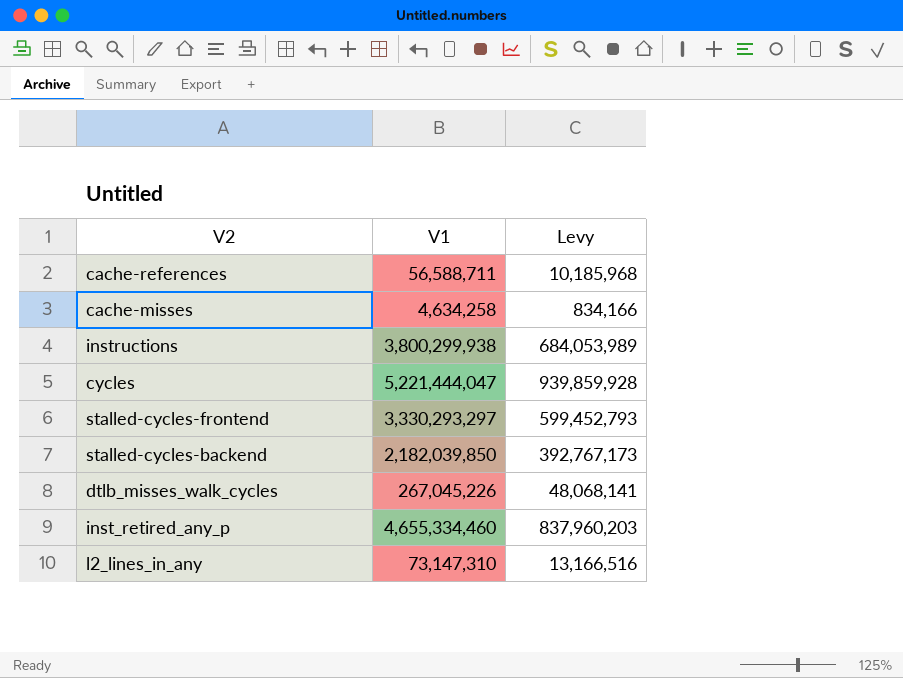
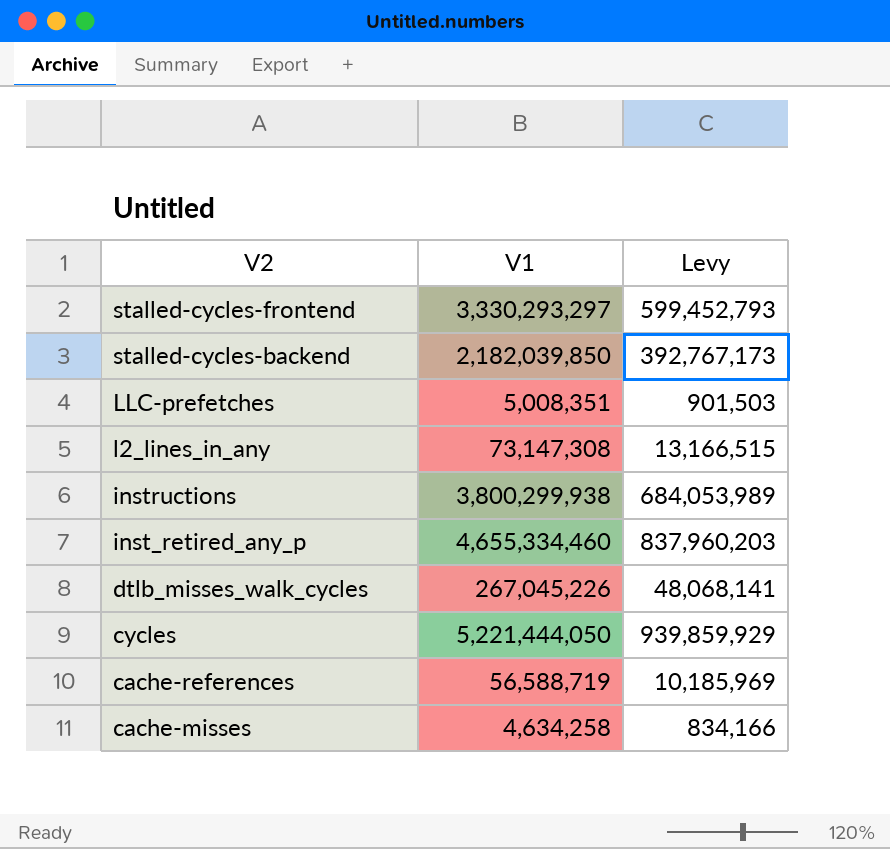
row order: none -> V2 descending
row LLC-prefetches: none -> 5,008,351 | 901,503
l2_lines_in_any | V1: 73,147,310 -> 73,147,308
l2_lines_in_any | Levy: 13,166,516 -> 13,166,515
cycles | V1: 5,221,444,047 -> 5,221,444,050
cycles | Levy: 939,859,928 -> 939,859,929
cache-references | V1: 56,588,711 -> 56,588,719
cache-references | Levy: 10,185,968 -> 10,185,969

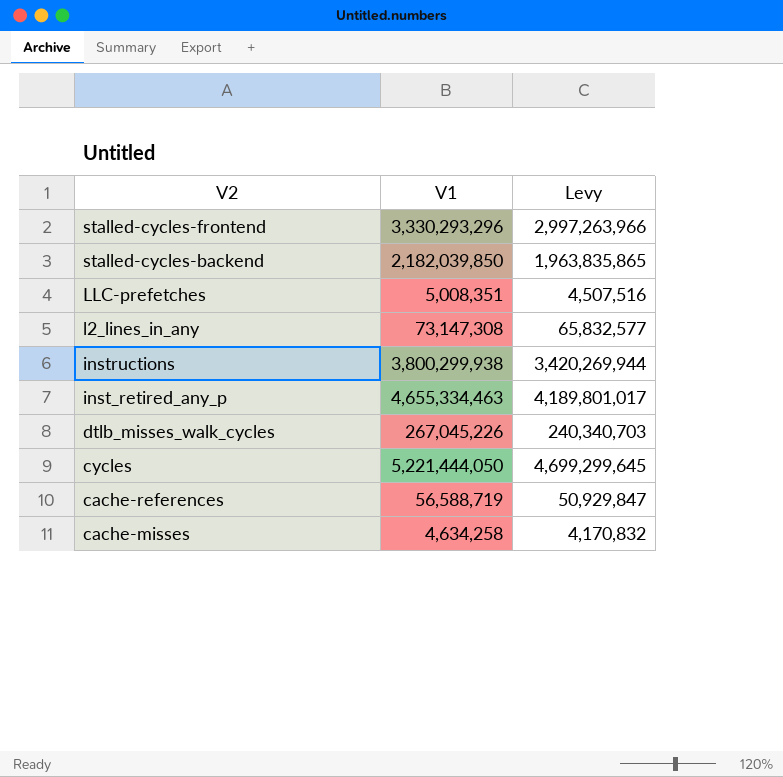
column Levy | formula: [V1] * 0.18 -> [V1] * 0.9
stalled-cycles-frontend | V1: 3,330,293,297 -> 3,330,293,296
inst_retired_any_p | V1: 4,655,334,460 -> 4,655,334,463

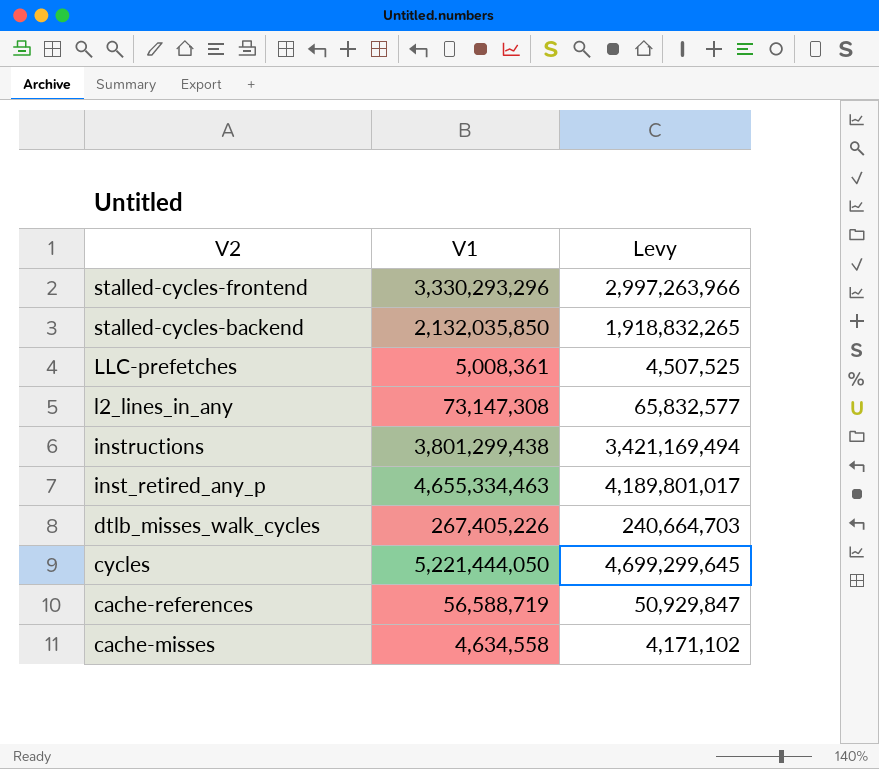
stalled-cycles-backend | V1: 2,182,039,850 -> 2,132,035,850
stalled-cycles-backend | Levy: 1,963,835,865 -> 1,918,832,265
LLC-prefetches | V1: 5,008,351 -> 5,008,361
LLC-prefetches | Levy: 4,507,516 -> 4,507,525
instructions | V1: 3,800,299,938 -> 3,801,299,438
instructions | Levy: 3,420,269,944 -> 3,421,169,494
dtlb_misses_walk_cycles | V1: 267,045,226 -> 267,405,226
dtlb_misses_walk_cycles | Levy: 240,340,703 -> 240,664,703
cache-misses | V1: 4,634,258 -> 4,634,558
cache-misses | Levy: 4,170,832 -> 4,171,102

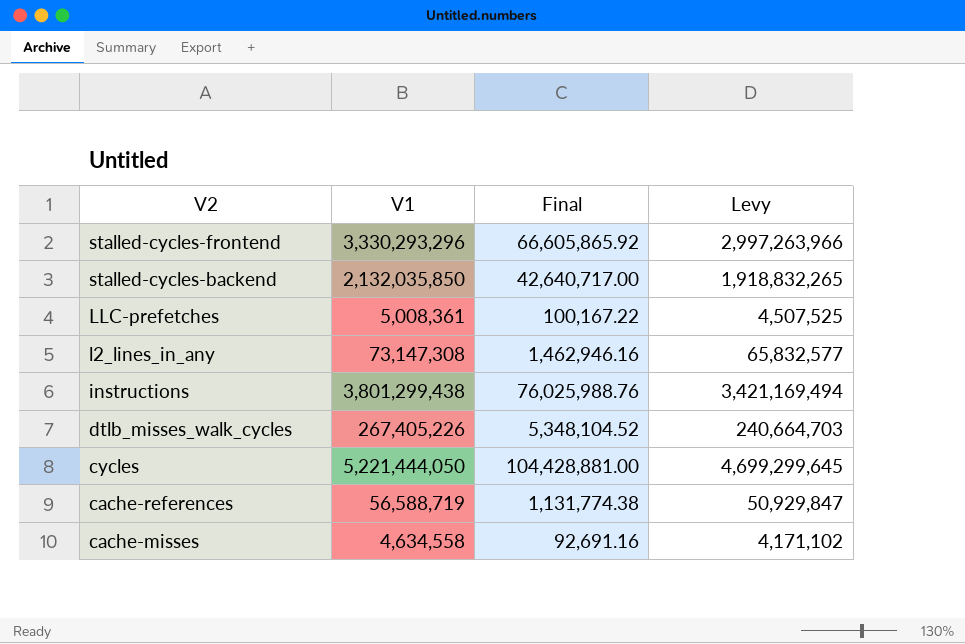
column Final | formula: none -> [V1] * 0.02
row inst_retired_any_p: 4,655,334,463 | 4,189,801,017 -> none

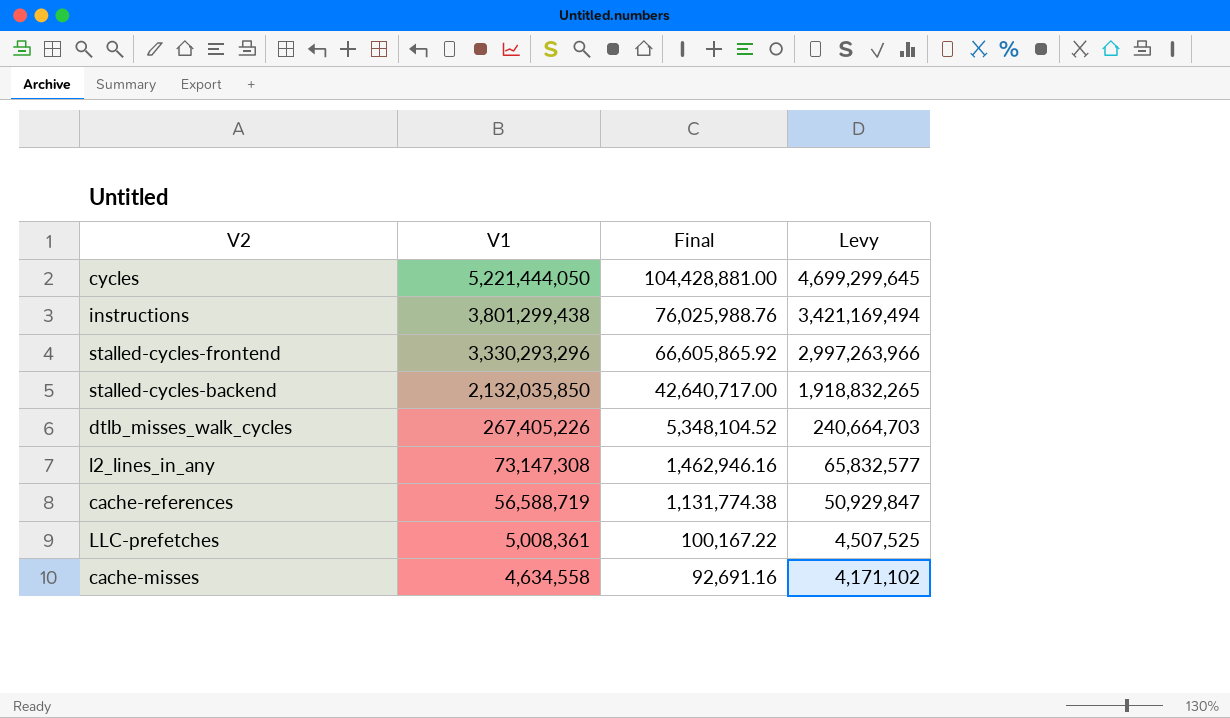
row order: V2 descending -> V1 descending

